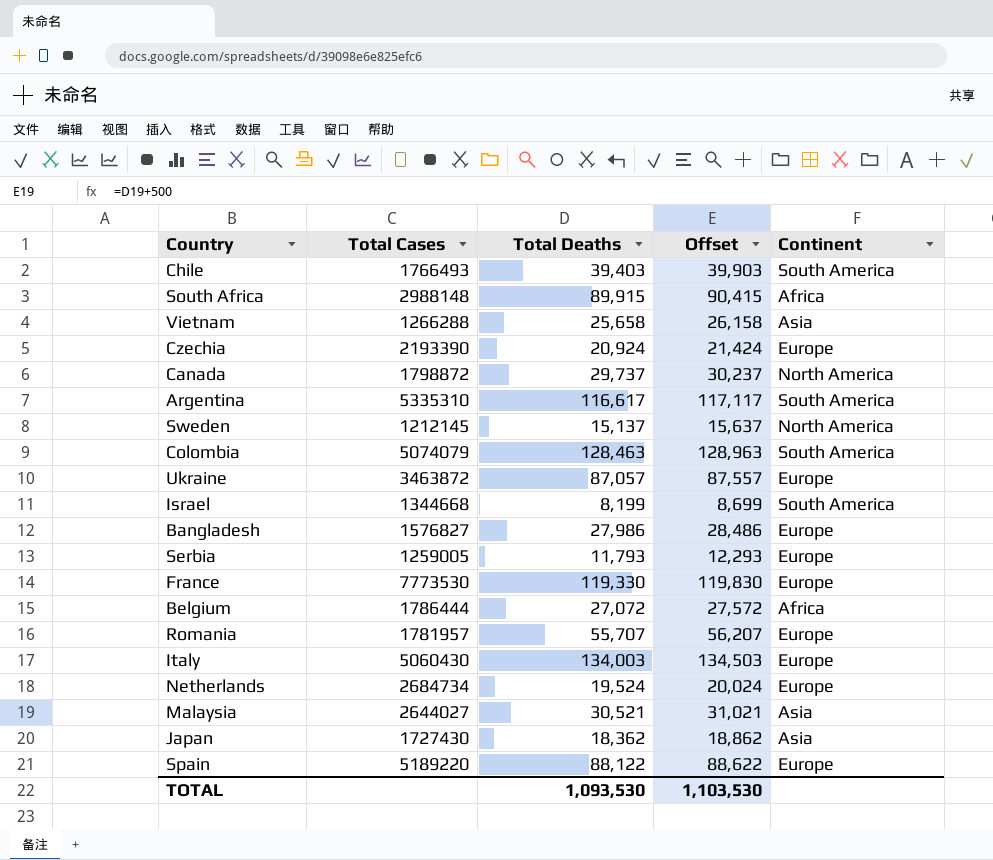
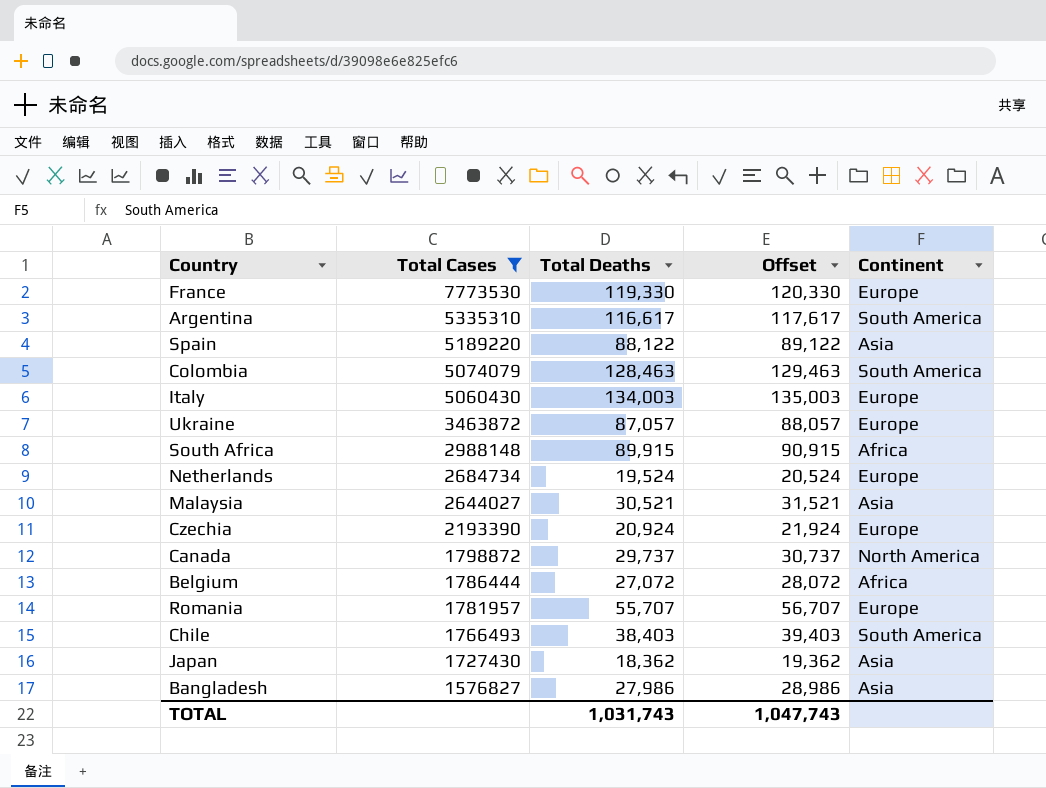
filter: none -> Total Cases >= 1576827
row order: none -> Total Cases descending
column Offset | formula: [Total Deaths] + 500 -> [Total Deaths] + 1000
Spain | Continent: Europe -> Asia
Chile | Total Deaths: 39,403 -> 38,403
Bangladesh | Continent: Europe -> Asia
TOTAL | Total Deaths: 1,093,530 -> 1,031,743
TOTAL | Offset: 1,103,530 -> 1,047,743

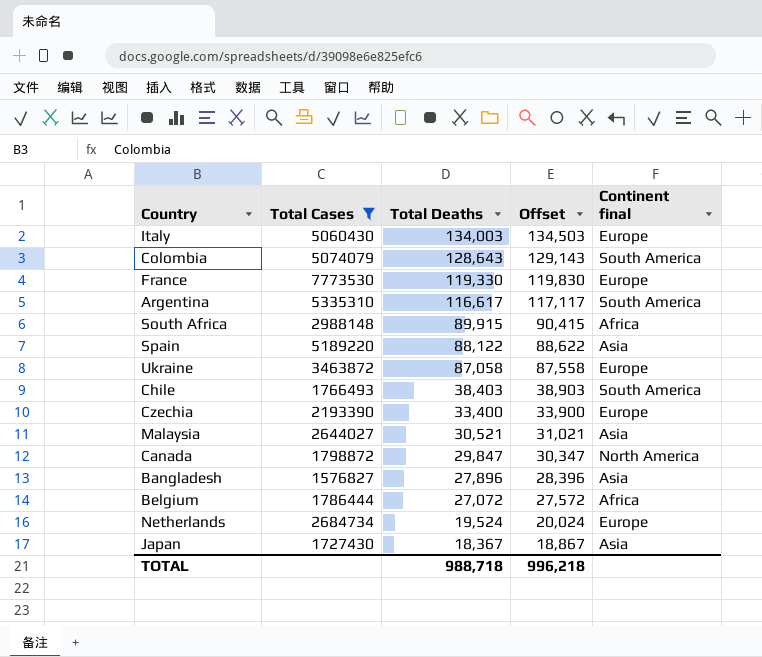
row order: Total Cases descending -> Total Deaths descending
column Offset | formula: [Total Deaths] + 1000 -> [Total Deaths] + 500
column name: Continent -> Continent final
row Romania: 1781957 | 55,707 | 56,707 | Europe -> none
Colombia | Total Deaths: 128,463 -> 128,643
Ukraine | Total Deaths: 87,057 -> 87,058
Czechia | Total Deaths: 20,924 -> 33,400
Canada | Total Deaths: 29,737 -> 29,847
Bangladesh | Total Deaths: 27,986 -> 27,896
Japan | Total Deaths: 18,362 -> 18,367
TOTAL | Total Deaths: 1,031,743 -> 988,718
TOTAL | Offset: 1,047,743 -> 996,218

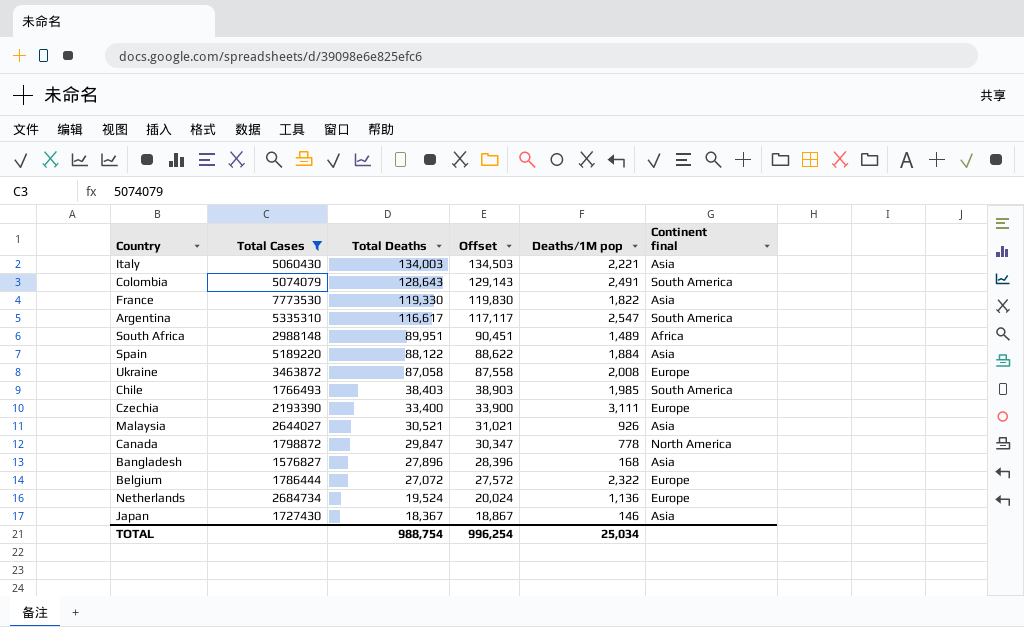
column Deaths/1M pop | position: none -> 5
Italy | Continent final: Europe -> Asia
France | Continent final: Europe -> Asia
South Africa | Total Deaths: 89,915 -> 89,951
South Africa | Offset: 90,415 -> 90,451
Belgium | Continent final: Africa -> Europe
TOTAL | Total Deaths: 988,718 -> 988,754
TOTAL | Offset: 996,218 -> 996,254

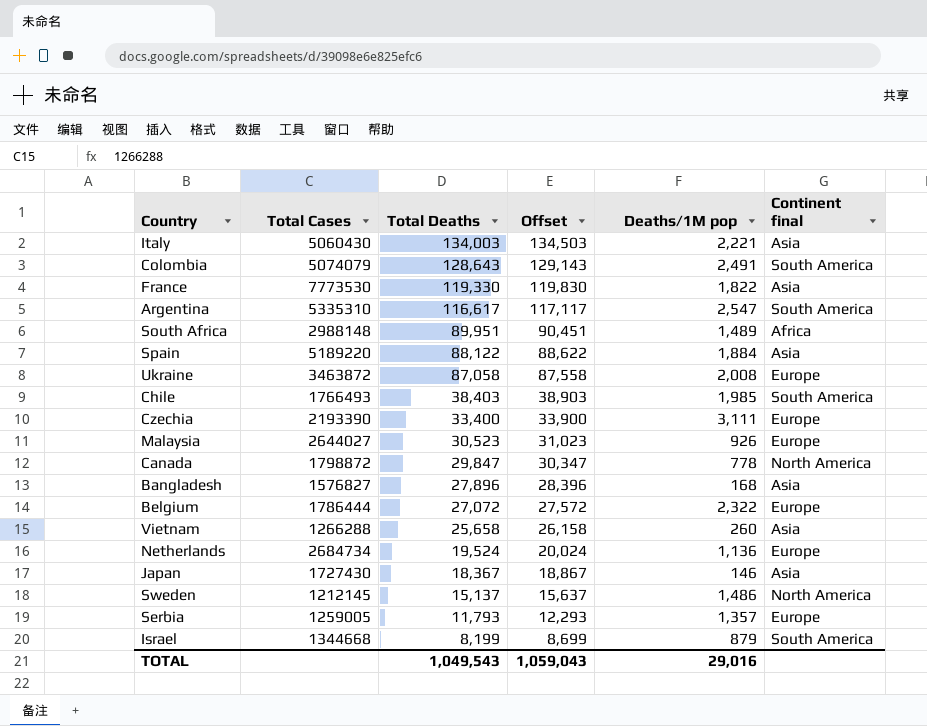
filter: Total Cases >= 1576827 -> none
Malaysia | Total Deaths: 30,521 -> 30,523
Malaysia | Offset: 31,021 -> 31,023
Malaysia | Continent final: Asia -> Europe
TOTAL | Total Deaths: 988,754 -> 1,049,543
TOTAL | Offset: 996,254 -> 1,059,043
TOTAL | Deaths/1M pop: 25,034 -> 29,016

